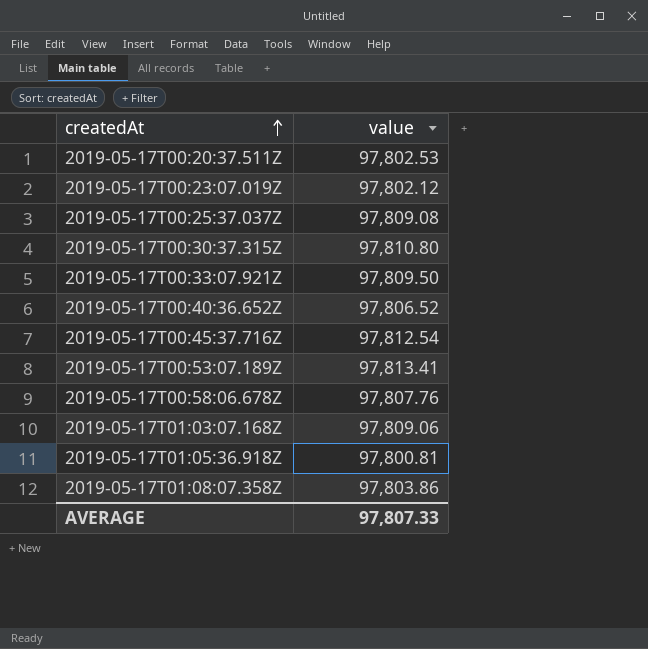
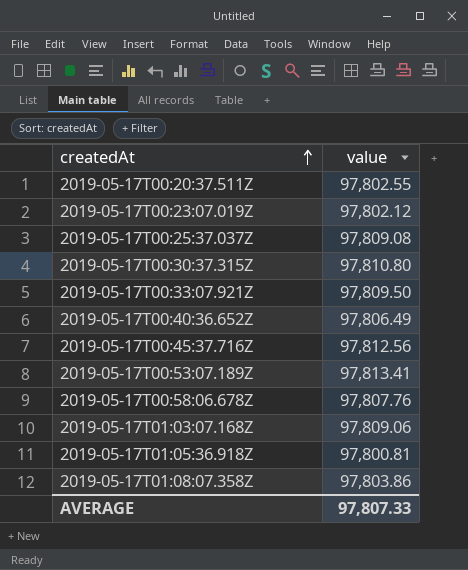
2019-05-17T00:20:37.511Z | value: 97,802.53 -> 97,802.55
2019-05-17T00:40:36.652Z | value: 97,806.52 -> 97,806.49
2019-05-17T00:45:37.716Z | value: 97,812.54 -> 97,812.56

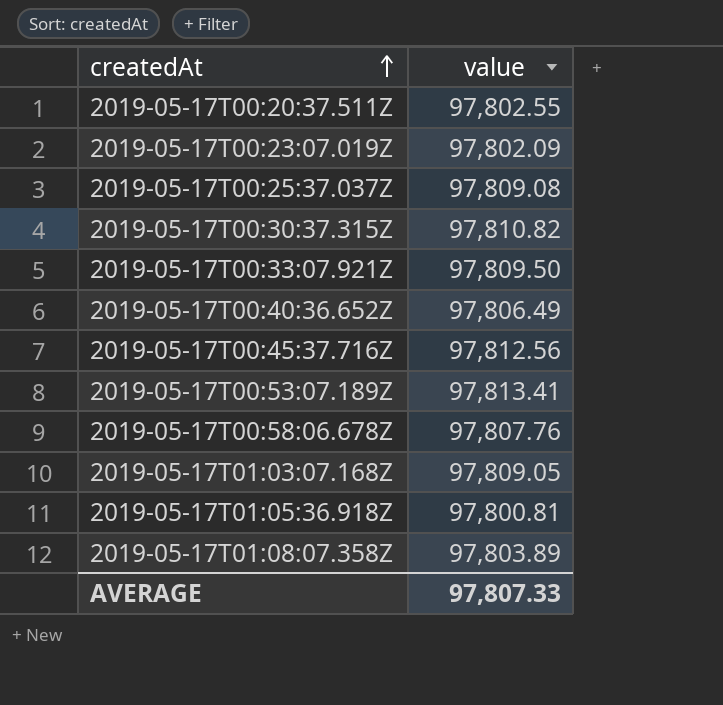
2019-05-17T00:23:07.019Z | value: 97,802.12 -> 97,802.09
2019-05-17T00:30:37.315Z | value: 97,810.80 -> 97,810.82
2019-05-17T01:03:07.168Z | value: 97,809.06 -> 97,809.05
2019-05-17T01:08:07.358Z | value: 97,803.86 -> 97,803.89

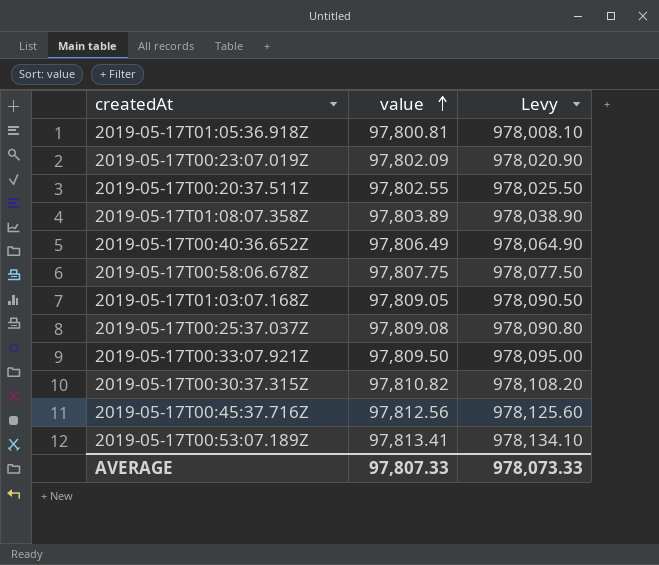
row order: createdAt ascending -> value ascending
column Levy | formula: none -> [value] * 10
2019-05-17T00:58:06.678Z | value: 97,807.76 -> 97,807.75

